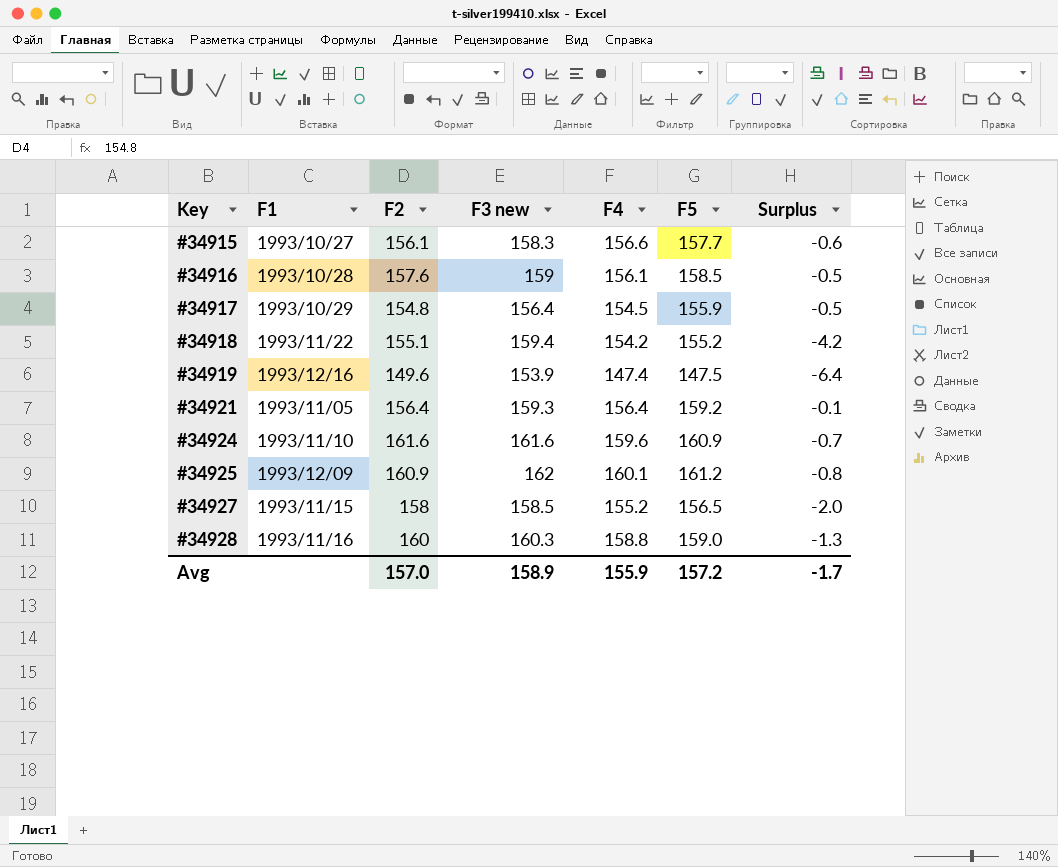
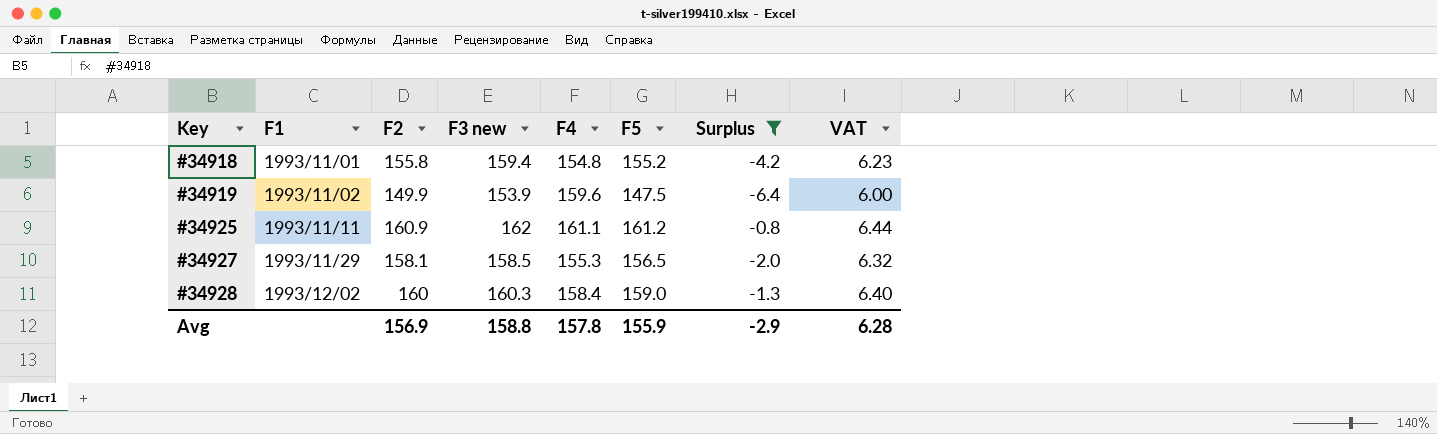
filter: none -> Surplus <= -0.8
column VAT | formula: none -> [F2] * 0.04
#34918 | F1: 1993/11/22 -> 1993/11/01
#34918 | F2: 155.1 -> 155.8
#34918 | F4: 154.2 -> 154.8
#34919 | F1: 1993/12/16 -> 1993/11/02
#34919 | F2: 149.6 -> 149.9
#34919 | F4: 147.4 -> 159.6
#34925 | F1: 1993/12/09 -> 1993/11/11
#34925 | F4: 160.1 -> 161.1
#34927 | F1: 1993/11/15 -> 1993/11/29
#34927 | F2: 158 -> 158.1
#34927 | F4: 155.2 -> 155.3
#34928 | F1: 1993/11/16 -> 1993/12/02
#34928 | F4: 158.8 -> 158.4
Avg | F2: 157.0 -> 156.9
Avg | F3 new: 158.9 -> 158.8
Avg | F4: 155.9 -> 157.8
Avg | F5: 157.2 -> 155.9
Avg | Surplus: -1.7 -> -2.9

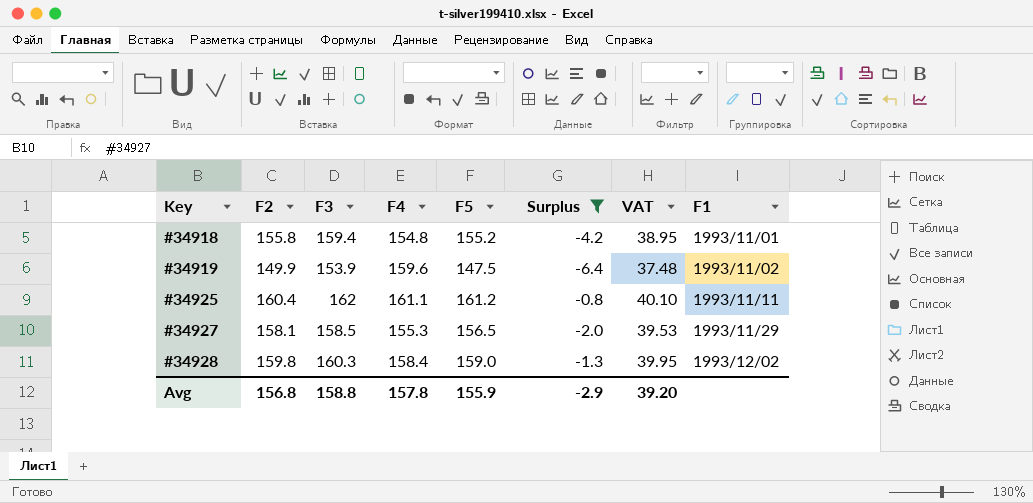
column name: F3 new -> F3
column VAT | formula: [F2] * 0.04 -> [F2] * 0.25
column F1 | position: 2 -> 8
#34925 | F2: 160.9 -> 160.4
#34928 | F2: 160 -> 159.8
Avg | F2: 156.9 -> 156.8
Avg | VAT: 6.28 -> 39.20

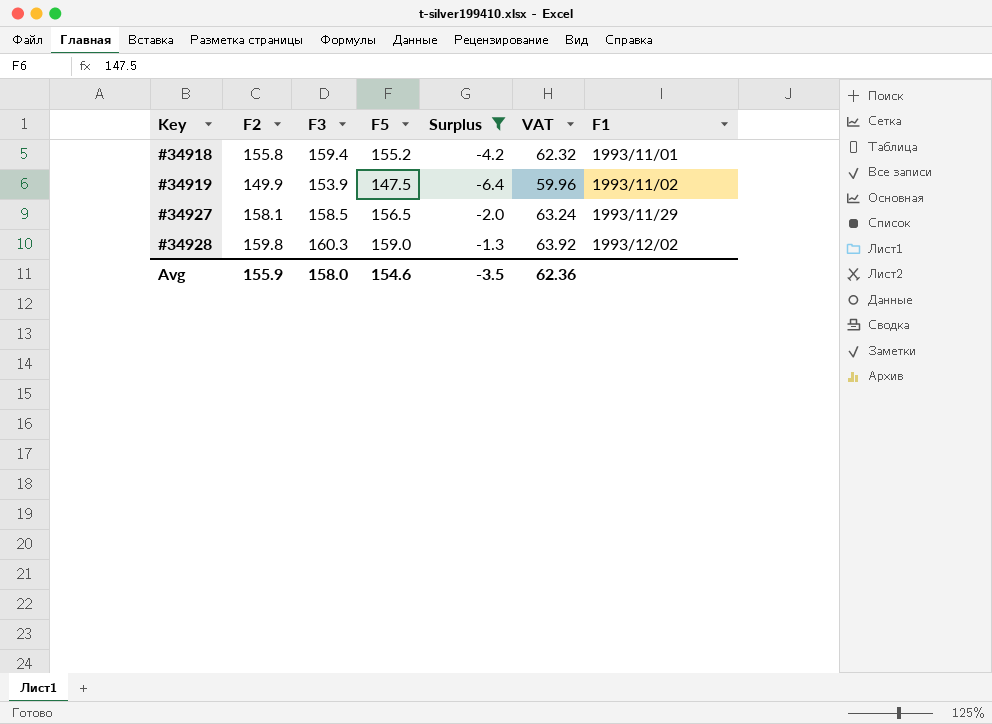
column F4 | position: 4 -> none
column VAT | formula: [F2] * 0.25 -> [F2] * 0.4
row #34925: 160.4 | 162 | 161.1 | 161.2 | -0.8 | 40.10 | 1993/11/11 -> none
Avg | F2: 156.8 -> 155.9
Avg | F3: 158.8 -> 158.0
Avg | F5: 155.9 -> 154.6
Avg | Surplus: -2.9 -> -3.5
Avg | VAT: 39.20 -> 62.36

